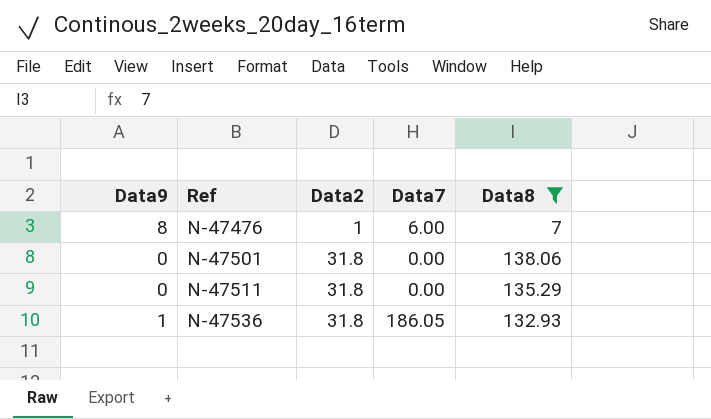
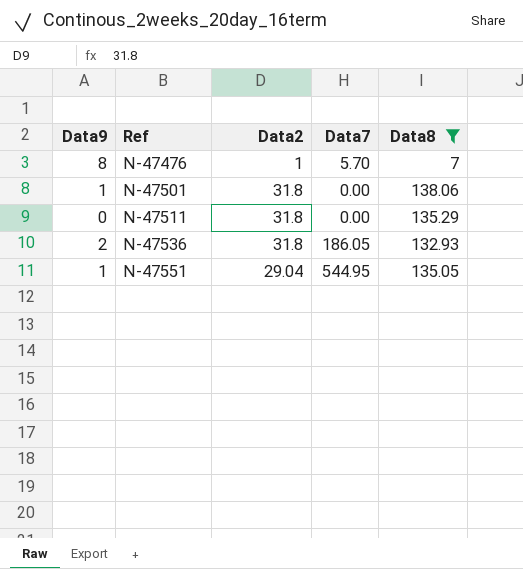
N-47476 | Data7: 6.00 -> 5.70
N-47501 | Data9: 0 -> 1
N-47536 | Data9: 1 -> 2
row N-47551: none -> 1 | 29.04 | 544.95 | 135.05

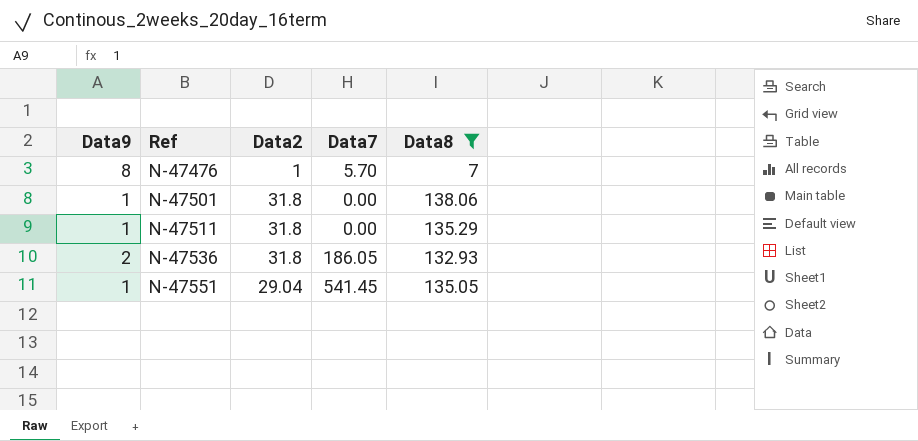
N-47511 | Data9: 0 -> 1
N-47551 | Data7: 544.95 -> 541.45

